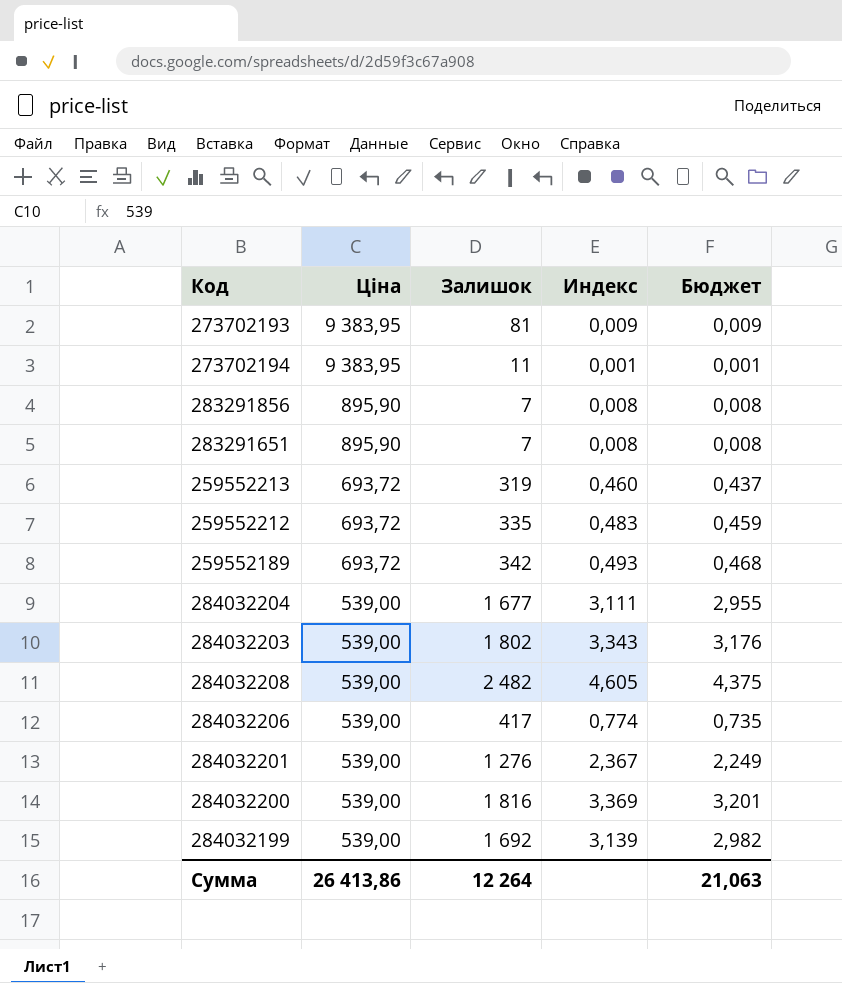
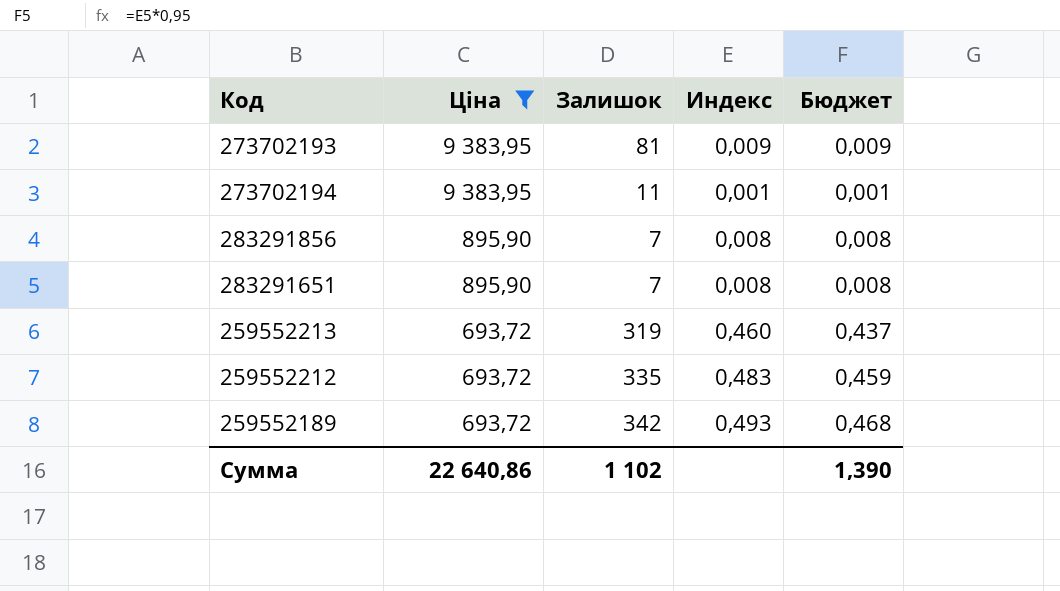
filter: none -> Ціна != 539,00
Сумма | Ціна: 26 413,86 -> 22 640,86
Сумма | Залишок: 12 264 -> 1 102
Сумма | Бюджет: 21,063 -> 1,390

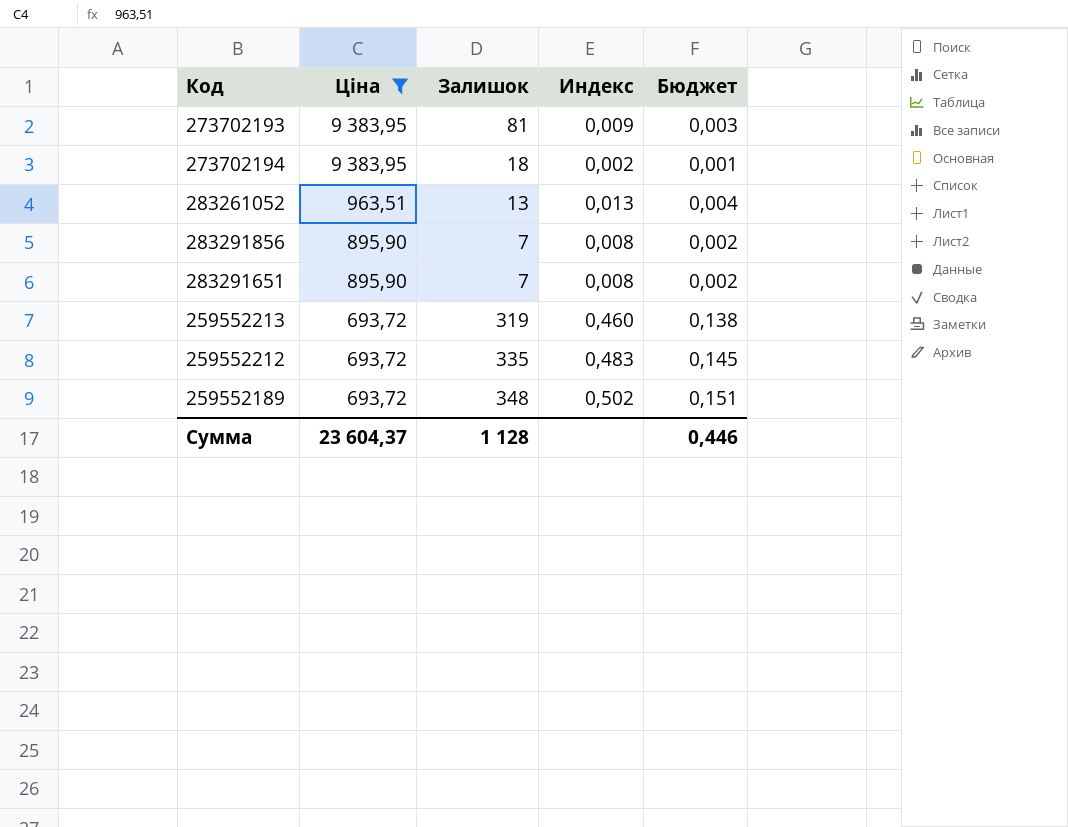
column Бюджет | formula: [Индекс] * 0,95 -> [Индекс] * 0,3
273702194 | Залишок: 11 -> 18
273702194 | Индекс: 0,001 -> 0,002
row 283261052: none -> 963,51 | 13 | 0,013 | 0,004
259552189 | Залишок: 342 -> 348
259552189 | Индекс: 0,493 -> 0,502
Сумма | Ціна: 22 640,86 -> 23 604,37
Сумма | Залишок: 1 102 -> 1 128
Сумма | Бюджет: 1,390 -> 0,446

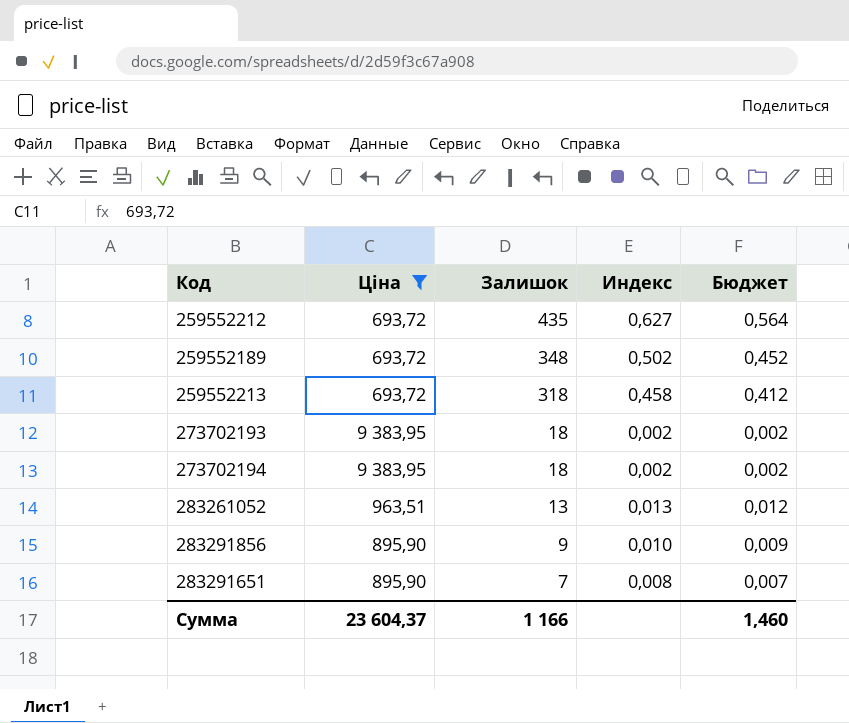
row order: Ціна descending -> Залишок descending
column Бюджет | formula: [Индекс] * 0,3 -> [Индекс] * 0,9
259552212 | Залишок: 335 -> 435
259552212 | Индекс: 0,483 -> 0,627
259552213 | Залишок: 319 -> 318
259552213 | Индекс: 0,460 -> 0,458
273702193 | Залишок: 81 -> 18
273702193 | Индекс: 0,009 -> 0,002
283291856 | Залишок: 7 -> 9
283291856 | Индекс: 0,008 -> 0,010
Сумма | Залишок: 1 128 -> 1 166
Сумма | Бюджет: 0,446 -> 1,460

